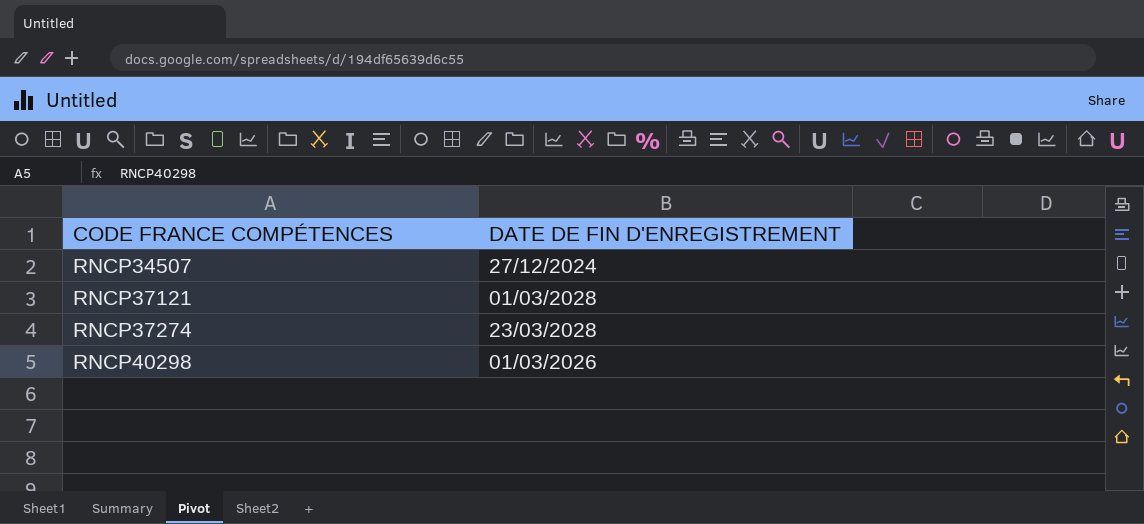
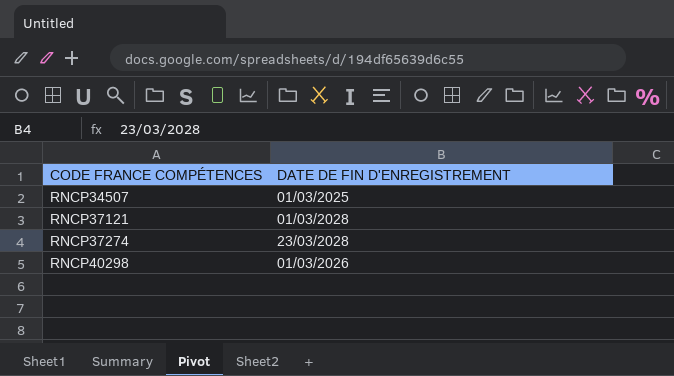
RNCP34507 | DATE DE FIN D'ENREGISTREMENT: 27/12/2024 -> 01/03/2025

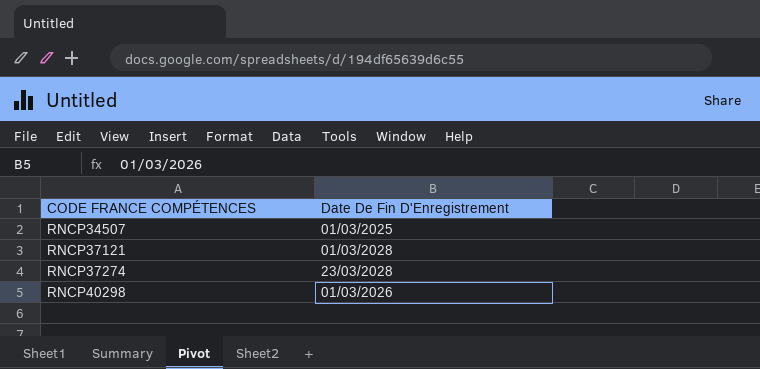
column name: DATE DE FIN D'ENREGISTREMENT -> Date De Fin D'Enregistrement

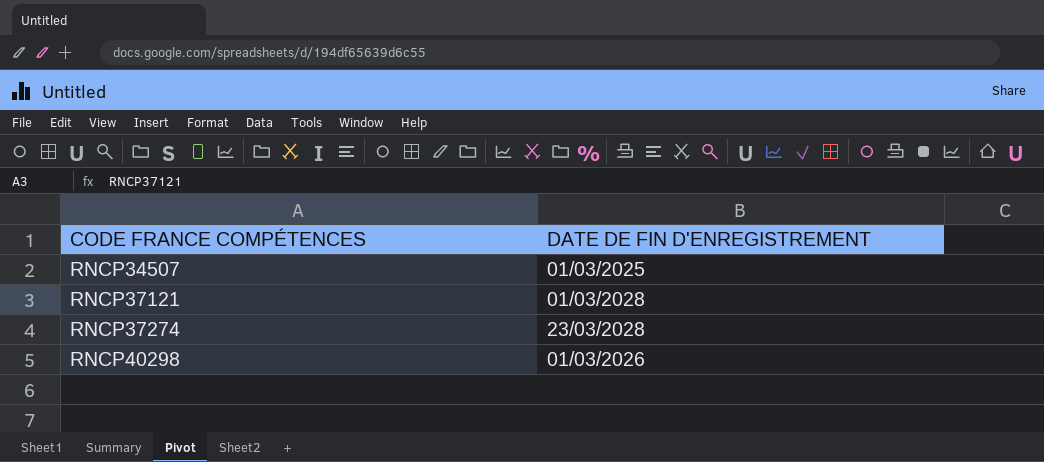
column name: Date De Fin D'Enregistrement -> DATE DE FIN D'ENREGISTREMENT

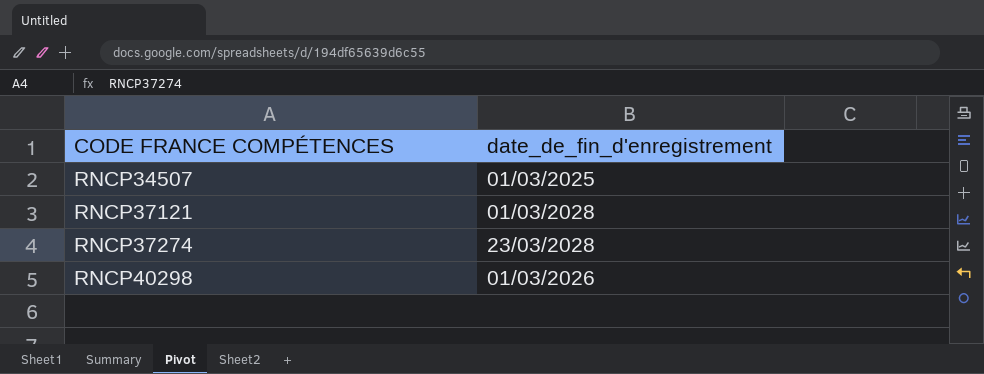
column name: DATE DE FIN D'ENREGISTREMENT -> date_de_fin_d'enregistrement

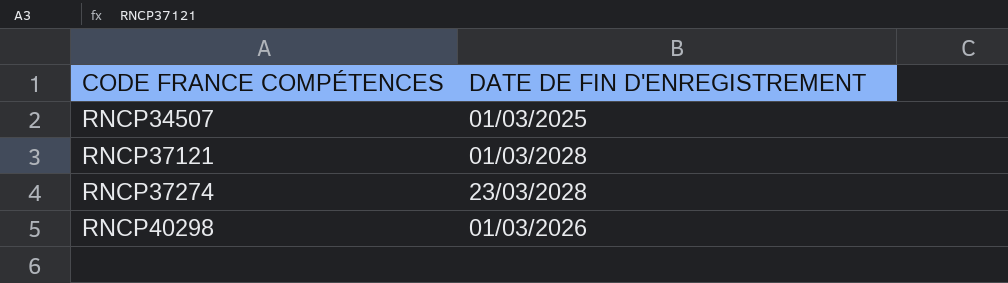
column name: date_de_fin_d'enregistrement -> DATE DE FIN D'ENREGISTREMENT

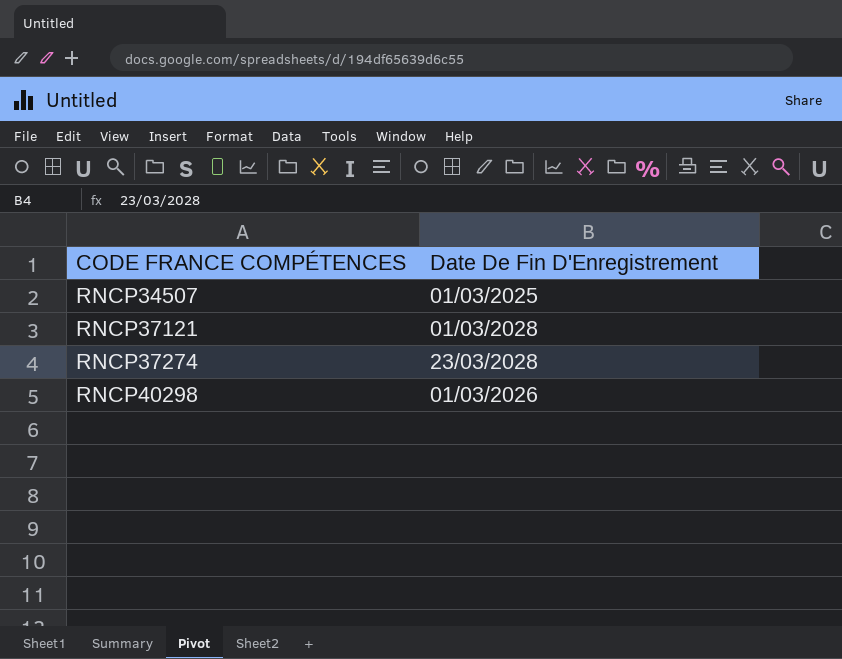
column name: DATE DE FIN D'ENREGISTREMENT -> Date De Fin D'Enregistrement

